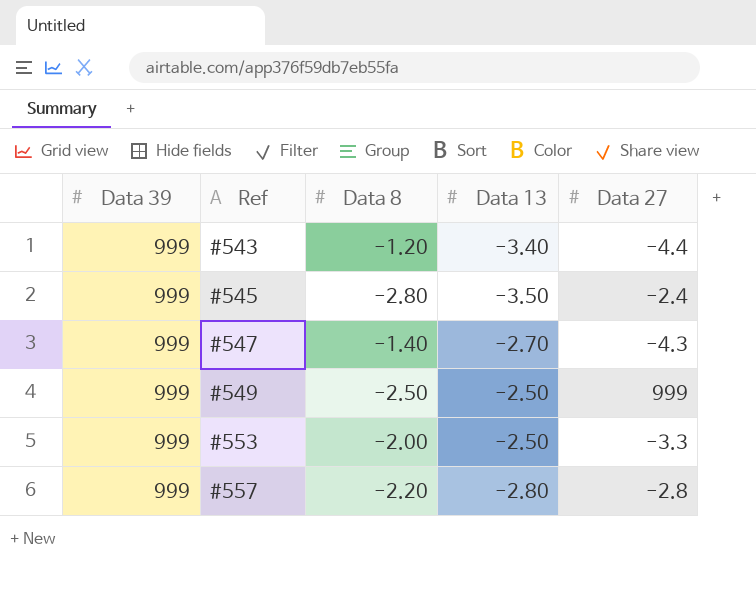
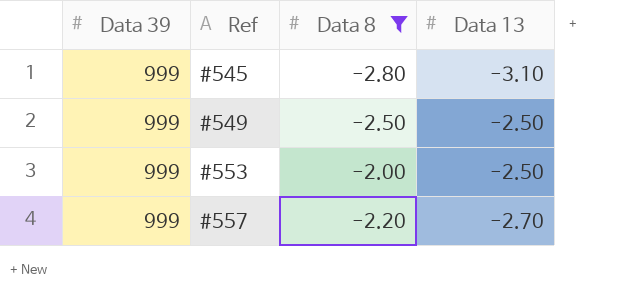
filter: none -> Data 8 <= -2.00
column Data 27 | position: 5 -> none
#545 | Data 13: -3.50 -> -3.10
#557 | Data 13: -2.80 -> -2.70

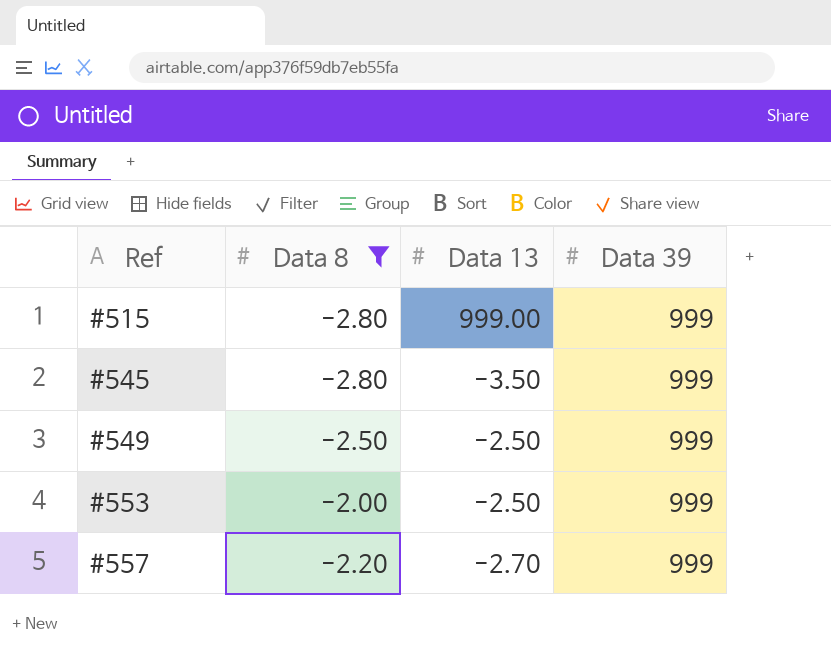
column Data 39 | position: 1 -> 4
row #515: none -> -2.80 | 999.00 | 999
#545 | Data 13: -3.10 -> -3.50

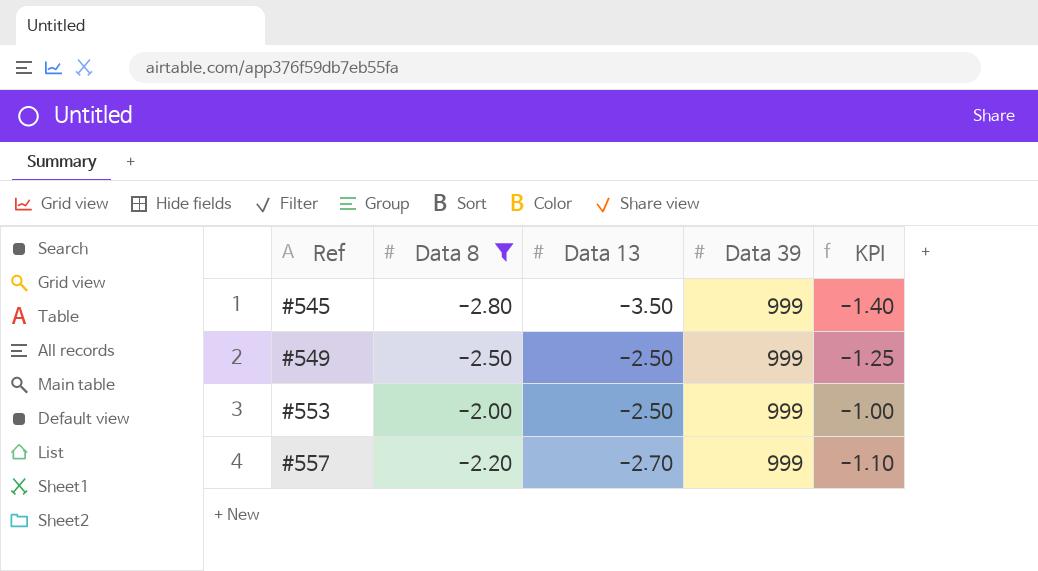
column KPI | formula: none -> [Data 8] * 0.5
row #515: -2.80 | 999.00 | 999 -> none

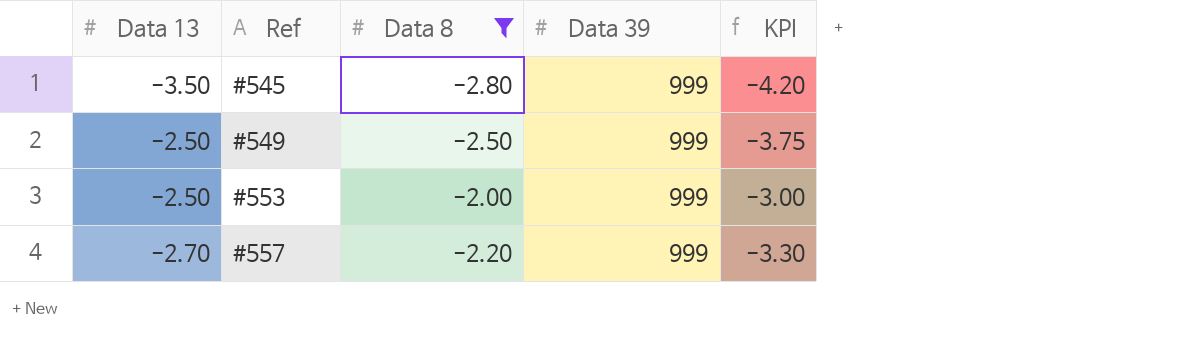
column Data 13 | position: 3 -> 1
column KPI | formula: [Data 8] * 0.5 -> [Data 8] * 1.5

